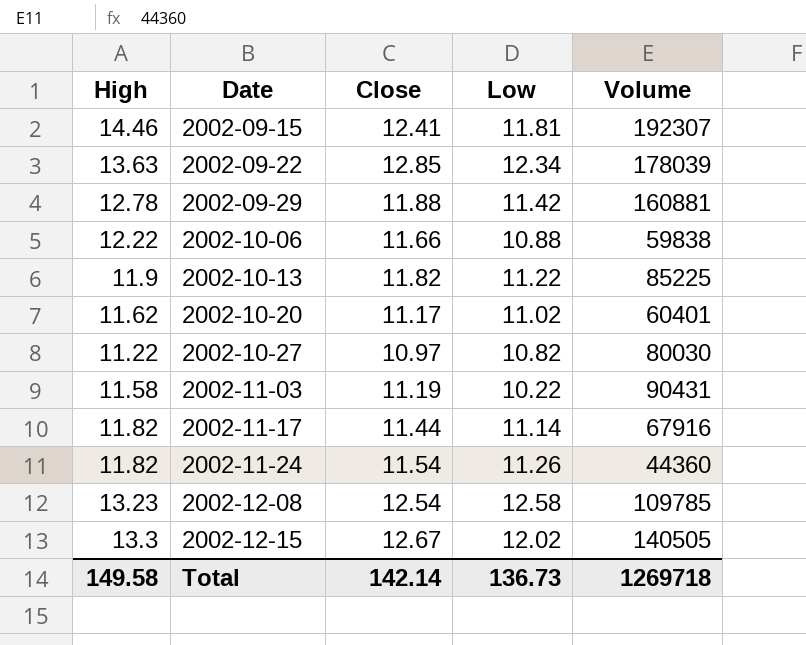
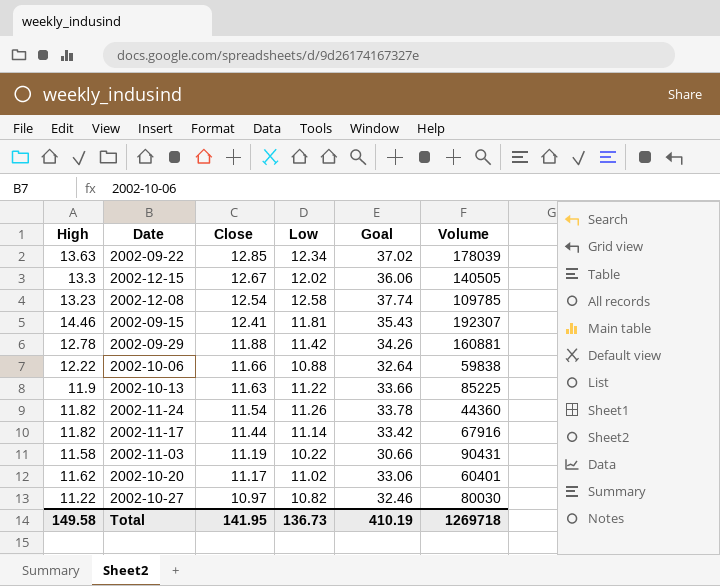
row order: Date ascending -> Close descending
column Goal | formula: none -> [Low] * 3
2002-10-13 | Close: 11.82 -> 11.63
Total | Close: 142.14 -> 141.95

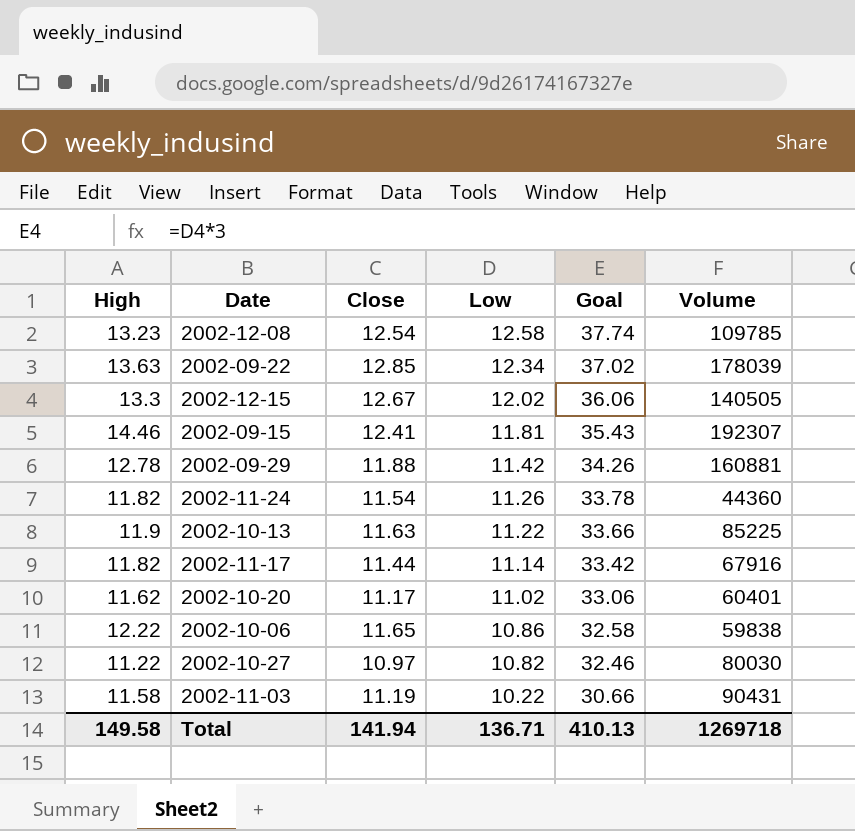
row order: Close descending -> Low descending
2002-10-06 | Close: 11.66 -> 11.65
2002-10-06 | Low: 10.88 -> 10.86
2002-10-06 | Goal: 32.64 -> 32.58
Total | Close: 141.95 -> 141.94
Total | Low: 136.73 -> 136.71
Total | Goal: 410.19 -> 410.13

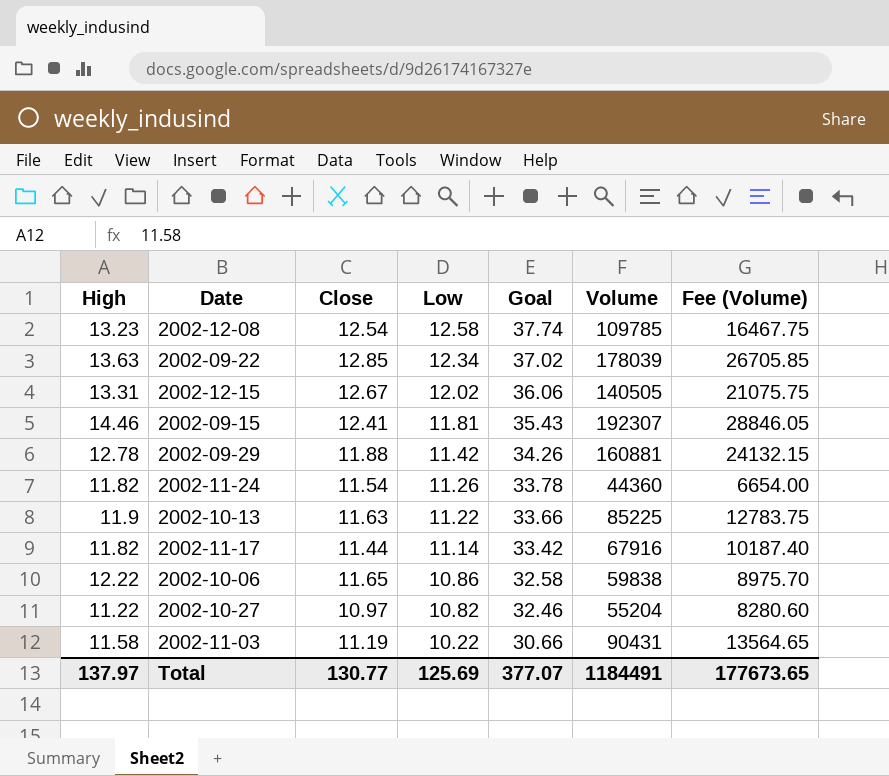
column Fee (Volume) | formula: none -> [Volume] * 0.15
row 2002-10-20: 11.62 | 11.17 | 11.02 | 33.06 | 60401 -> none
2002-12-15 | High: 13.3 -> 13.31
2002-10-27 | Volume: 80030 -> 55204
Total | High: 149.58 -> 137.97
Total | Close: 141.94 -> 130.77
Total | Low: 136.71 -> 125.69
Total | Goal: 410.13 -> 377.07
Total | Volume: 1269718 -> 1184491

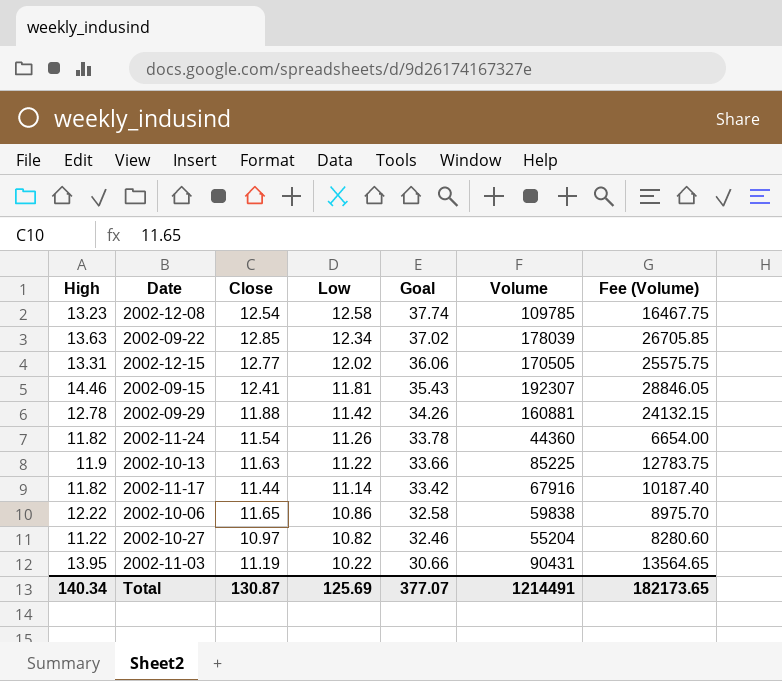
2002-12-15 | Close: 12.67 -> 12.77
2002-12-15 | Volume: 140505 -> 170505
2002-12-15 | Fee (Volume): 21075.75 -> 25575.75
2002-11-03 | High: 11.58 -> 13.95
Total | High: 137.97 -> 140.34
Total | Close: 130.77 -> 130.87
Total | Volume: 1184491 -> 1214491
Total | Fee (Volume): 177673.65 -> 182173.65

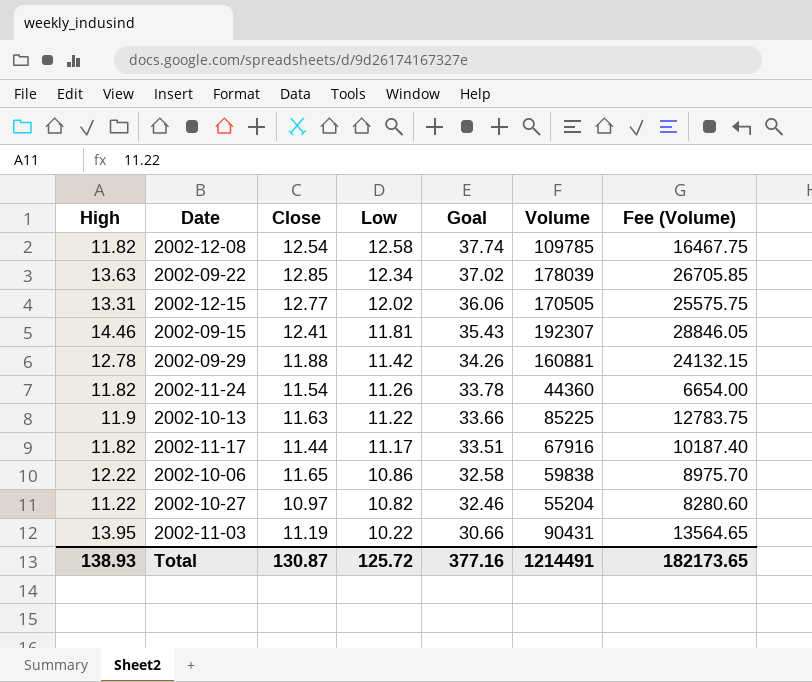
2002-12-08 | High: 13.23 -> 11.82
2002-11-17 | Low: 11.14 -> 11.17
2002-11-17 | Goal: 33.42 -> 33.51
Total | High: 140.34 -> 138.93
Total | Low: 125.69 -> 125.72
Total | Goal: 377.07 -> 377.16

